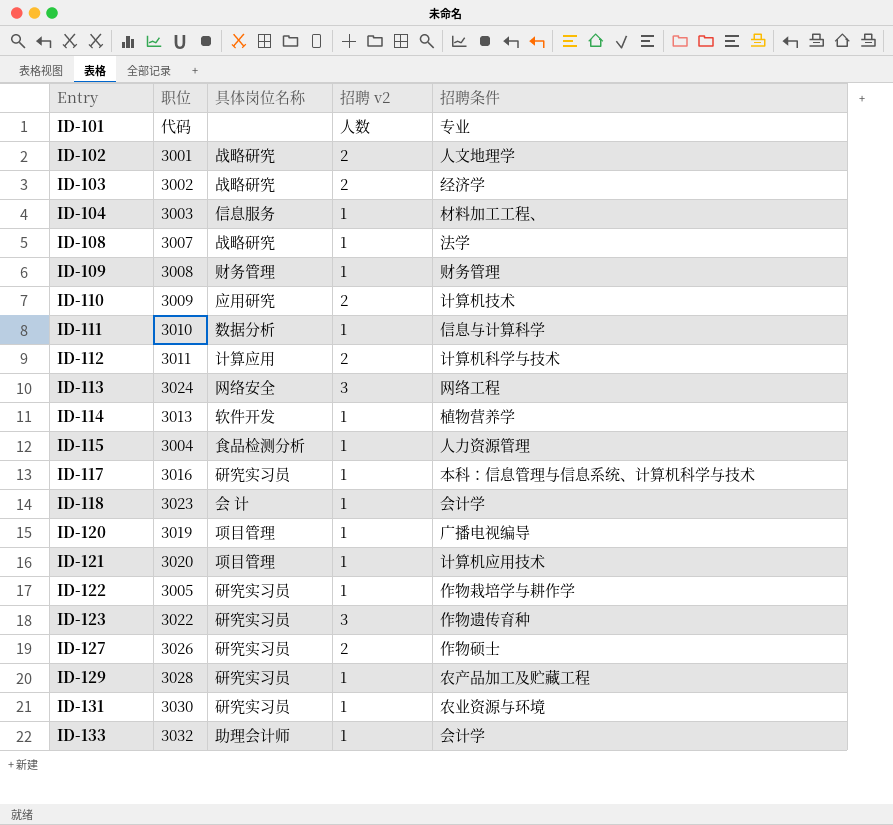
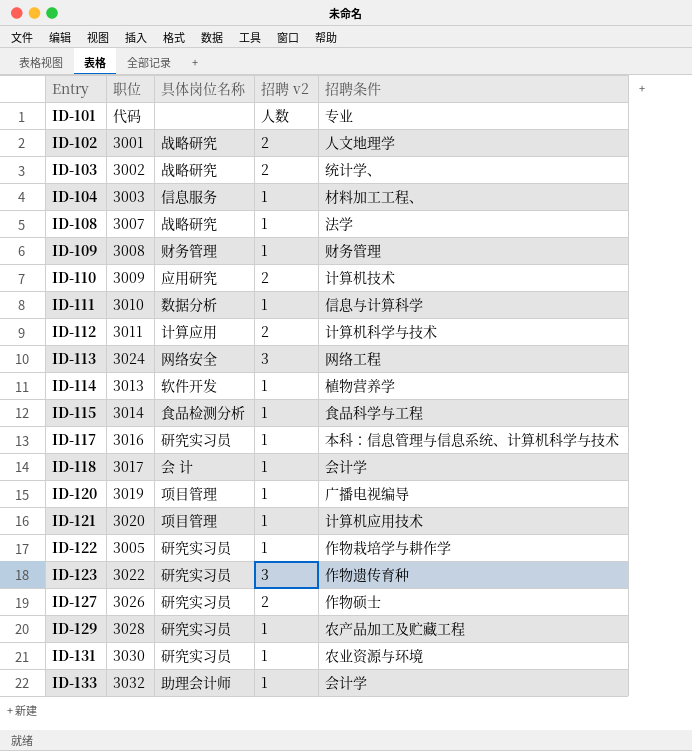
ID-103 | 招聘条件: 经济学 -> 统计学、
ID-115 | 职位: 3004 -> 3014
ID-115 | 招聘条件: 人力资源管理 -> 食品科学与工程
ID-118 | 职位: 3023 -> 3017

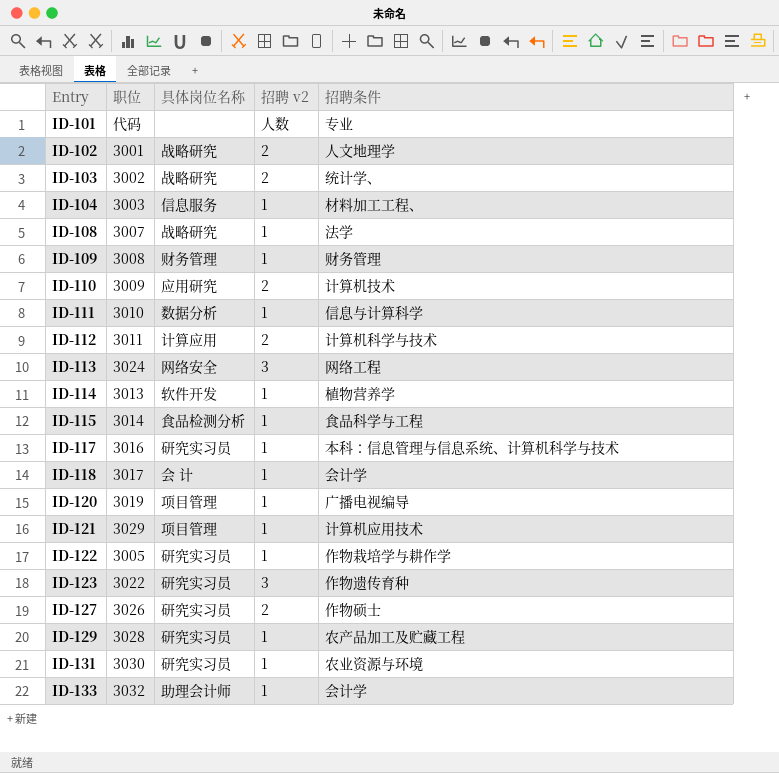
ID-121 | 职位: 3020 -> 3029

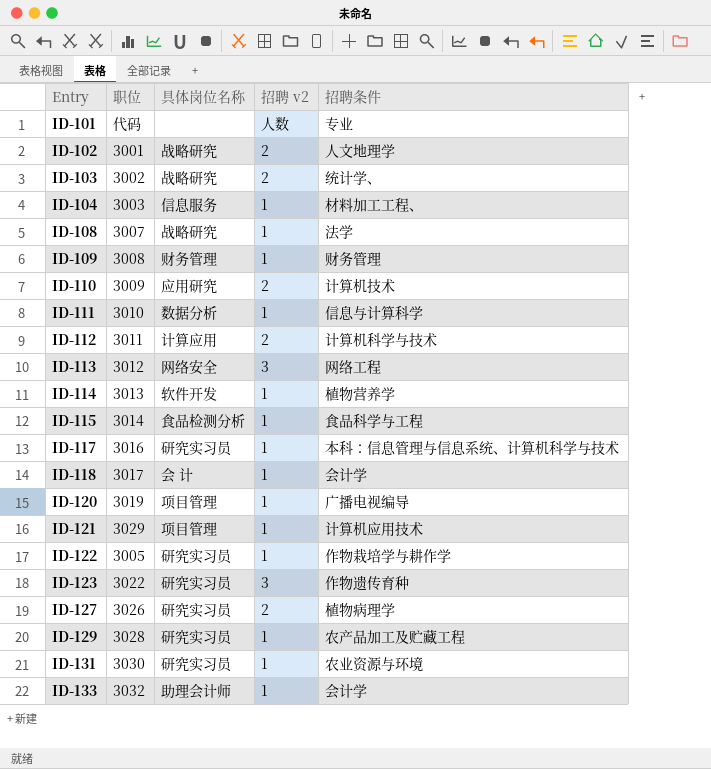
ID-113 | 职位: 3024 -> 3012
ID-127 | 招聘条件: 作物硕士 -> 植物病理学

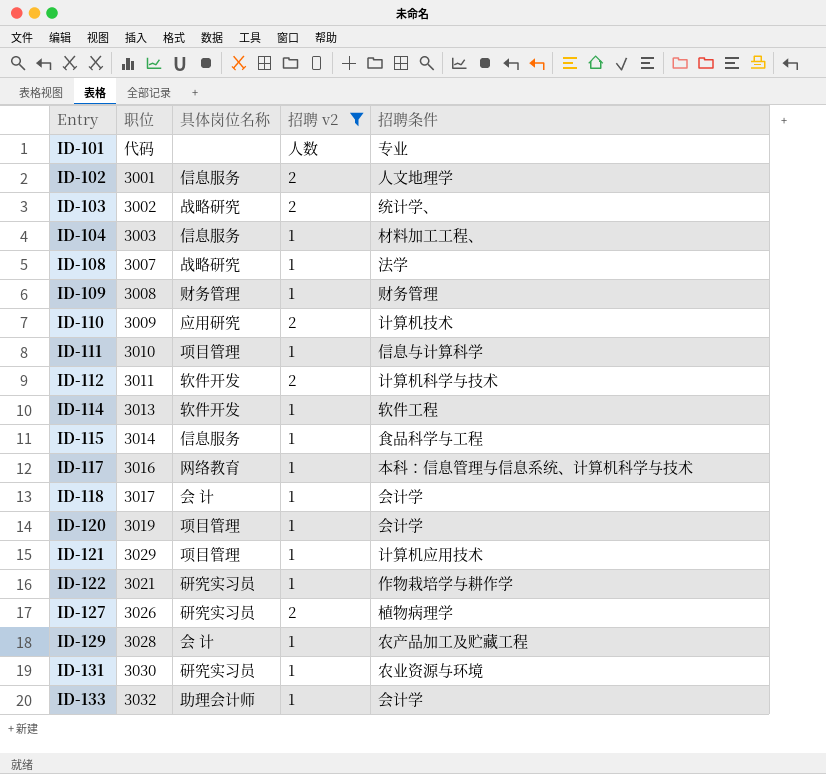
filter: none -> 招聘 v2 != 3
ID-102 | 具体岗位名称: 战略研究 -> 信息服务
ID-111 | 具体岗位名称: 数据分析 -> 项目管理
ID-112 | 具体岗位名称: 计算应用 -> 软件开发
ID-114 | 招聘条件: 植物营养学 -> 软件工程
ID-115 | 具体岗位名称: 食品检测分析 -> 信息服务
ID-117 | 具体岗位名称: 研究实习员 -> 网络教育
ID-120 | 招聘条件: 广播电视编导 -> 会计学
ID-122 | 职位: 3005 -> 3021
ID-129 | 具体岗位名称: 研究实习员 -> 会 计

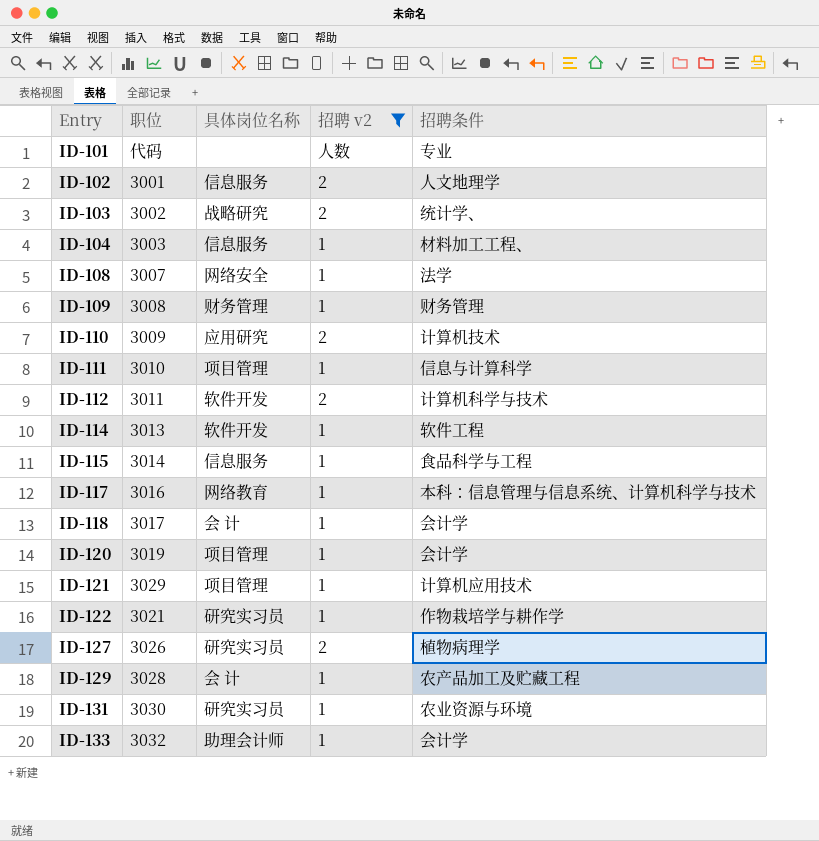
ID-108 | 具体岗位名称: 战略研究 -> 网络安全

